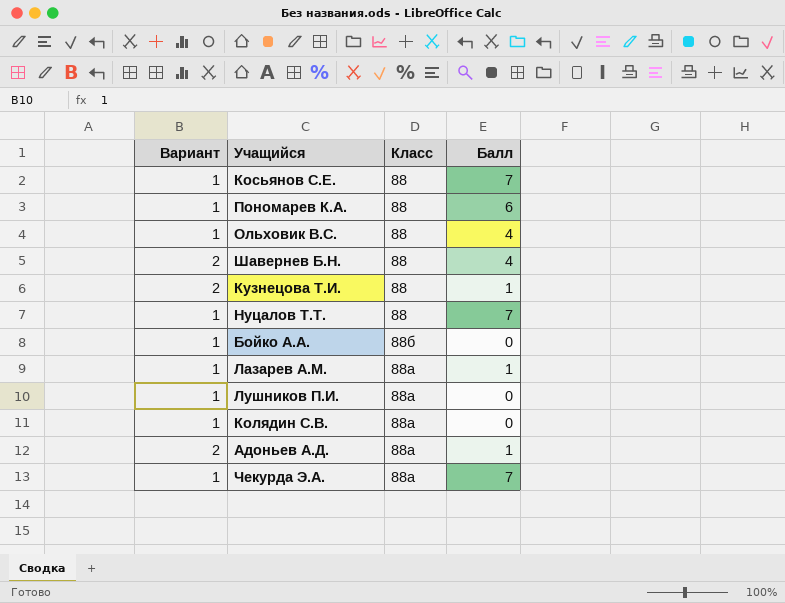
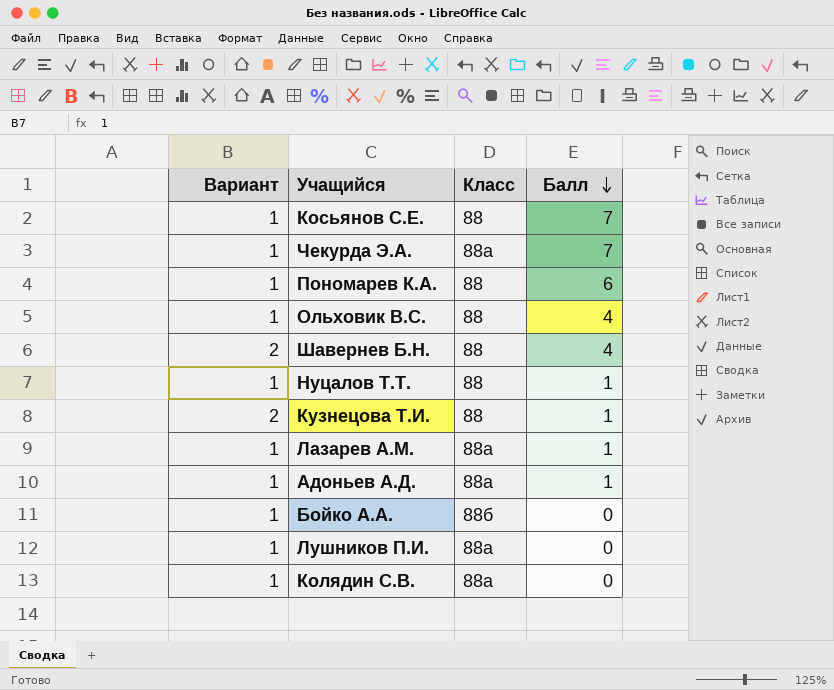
row order: none -> Балл descending
Нуцалов Т.Т. | Балл: 7 -> 1
Адоньев А.Д. | Вариант: 2 -> 1

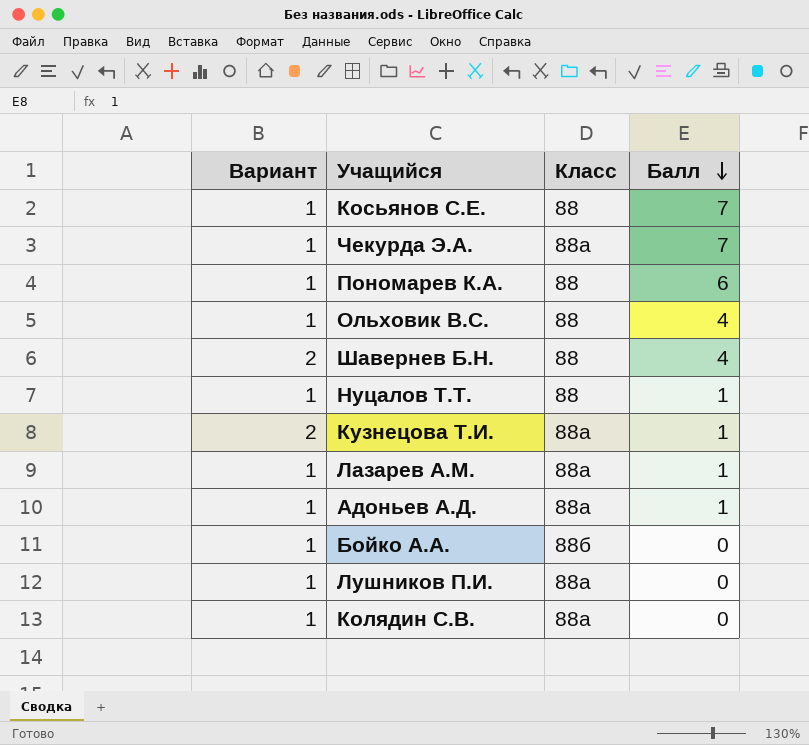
Кузнецова Т.И. | Класс: 88 -> 88а

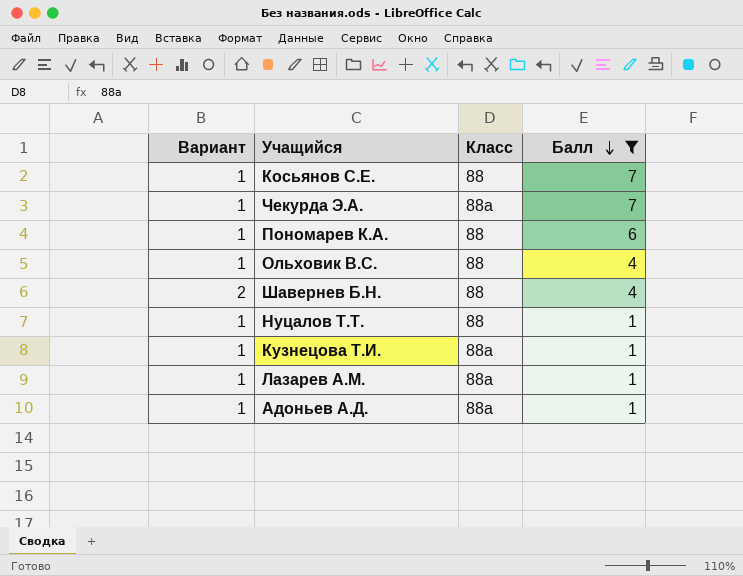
filter: none -> Балл != 0
Кузнецова Т.И. | Вариант: 2 -> 1

